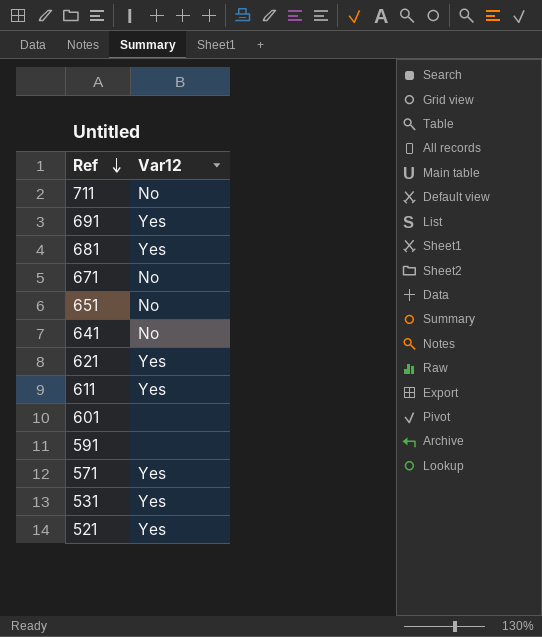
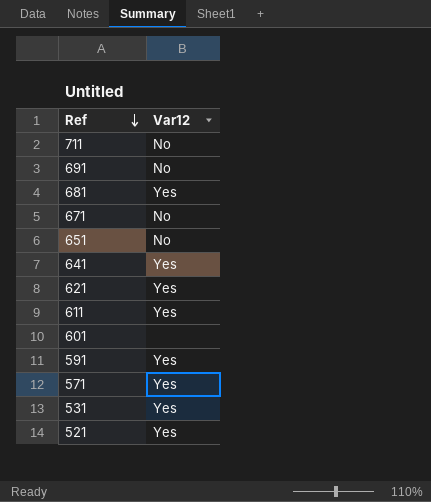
691 | Var12: Yes -> No
641 | Var12: No -> Yes
591 | Var12: none -> Yes

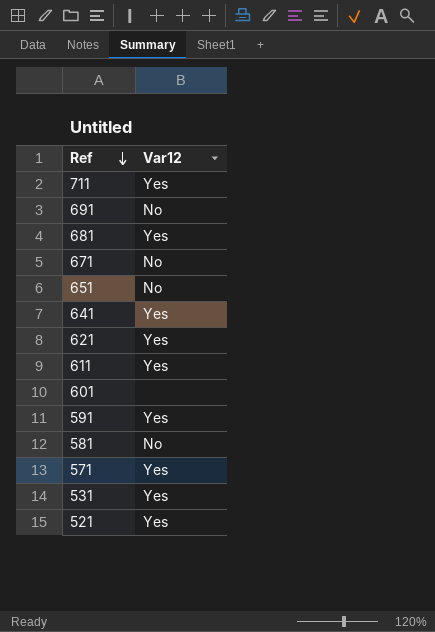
711 | Var12: No -> Yes
row 581: none -> No

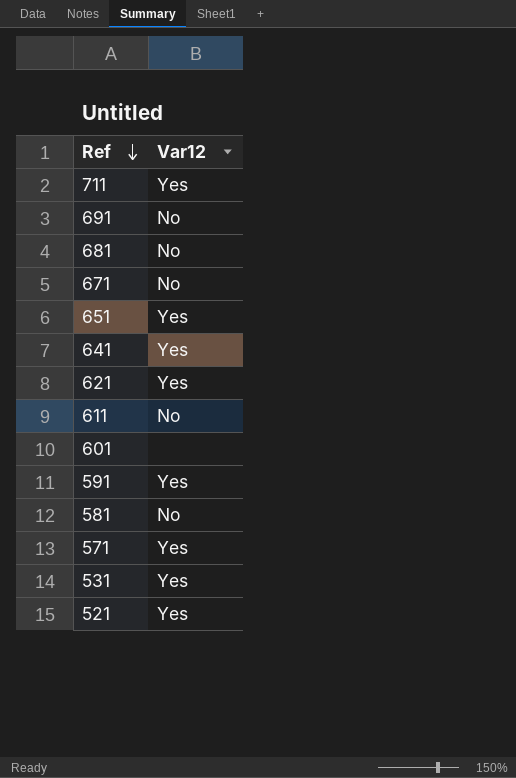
681 | Var12: Yes -> No
651 | Var12: No -> Yes
611 | Var12: Yes -> No

